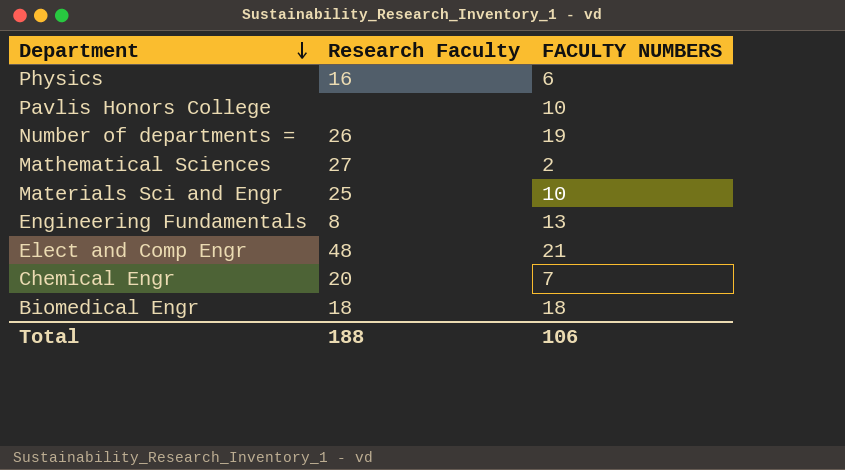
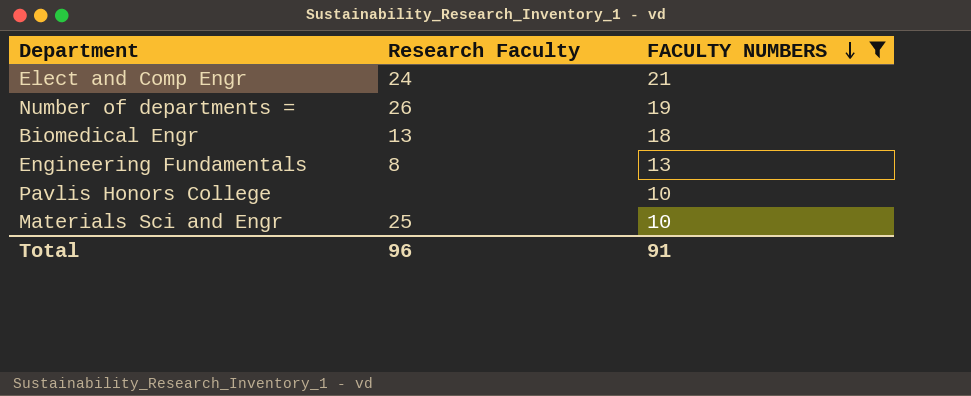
filter: none -> FACULTY NUMBERS >= 10
row order: Department descending -> FACULTY NUMBERS descending
Elect and Comp Engr | Research Faculty: 48 -> 24
Biomedical Engr | Research Faculty: 18 -> 13
Total | Research Faculty: 188 -> 96
Total | FACULTY NUMBERS: 106 -> 91

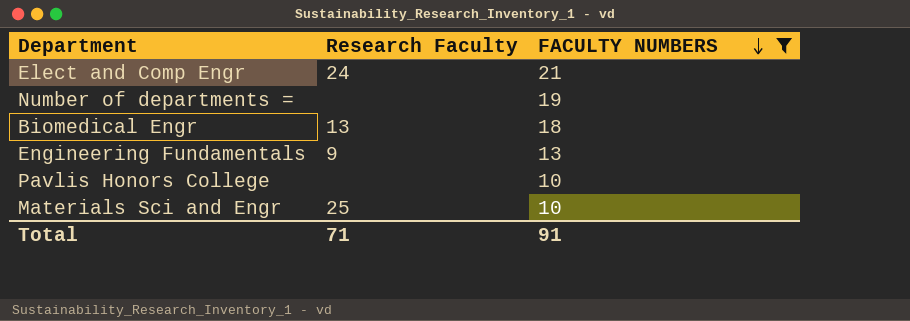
Number of departments = | Research Faculty: 26 -> none
Engineering Fundamentals | Research Faculty: 8 -> 9
Total | Research Faculty: 96 -> 71

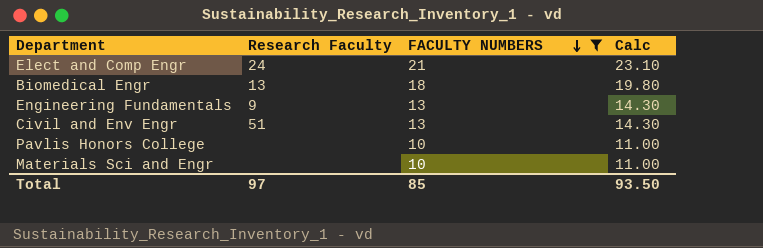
column Calc | formula: none -> [FACULTY NUMBERS] * 1.1
row Number of departments =: none | 19 -> none
row Civil and Env Engr: none -> 51 | 13 | 14.30
Materials Sci and Engr | Research Faculty: 25 -> none
Total | Research Faculty: 71 -> 97
Total | FACULTY NUMBERS: 91 -> 85

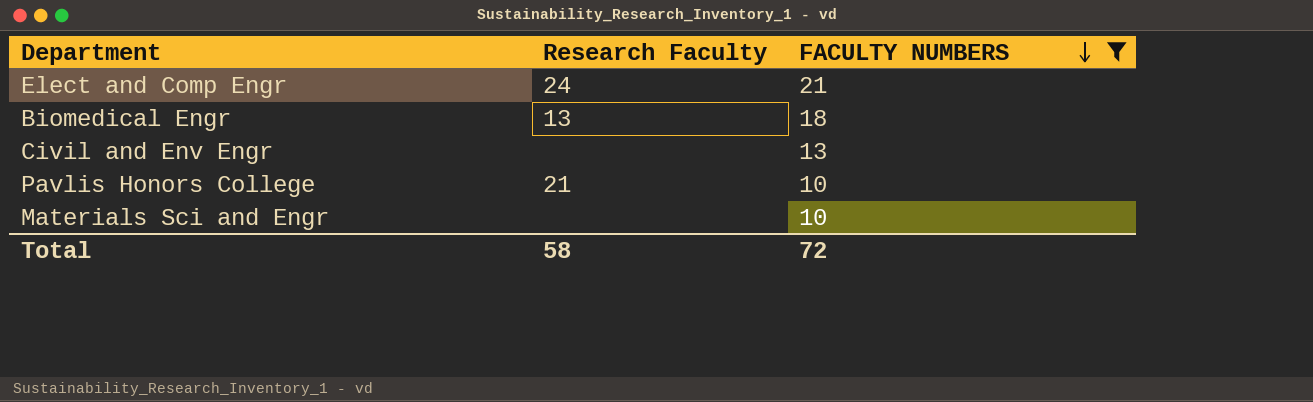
column Calc | formula: [FACULTY NUMBERS] * 1.1 -> none
row Engineering Fundamentals: 9 | 13 | 14.30 -> none
Civil and Env Engr | Research Faculty: 51 -> none
Pavlis Honors College | Research Faculty: none -> 21
Total | Research Faculty: 97 -> 58
Total | FACULTY NUMBERS: 85 -> 72

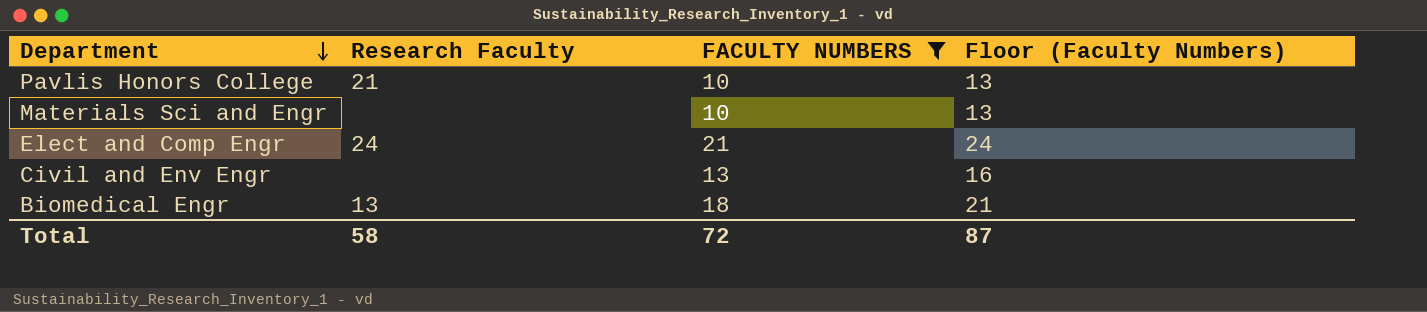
row order: FACULTY NUMBERS descending -> Department descending
column Floor (Faculty Numbers) | formula: none -> [FACULTY NUMBERS] + 3

